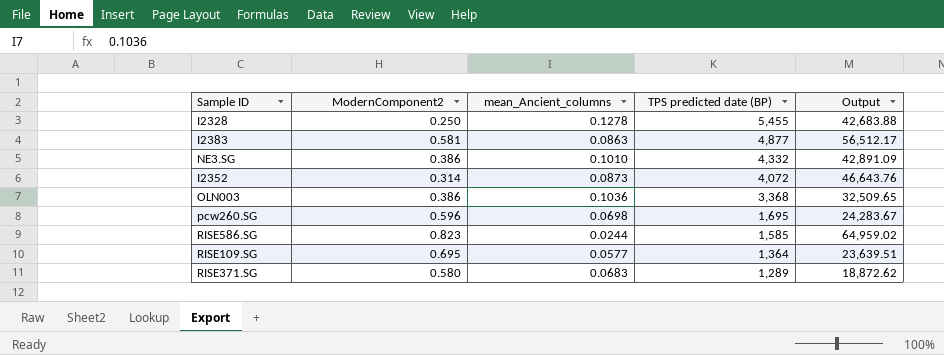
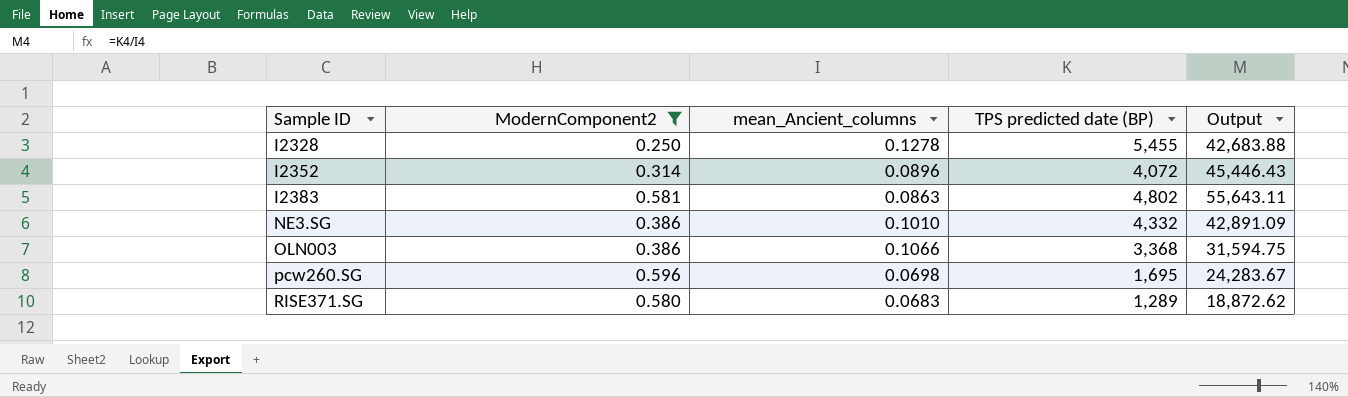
filter: none -> ModernComponent2 <= 0.596
row order: TPS predicted date (BP) descending -> Sample ID ascending
I2352 | mean_Ancient_columns: 0.0873 -> 0.0896
I2352 | Output: 46,643.76 -> 45,446.43
I2383 | TPS predicted date (BP): 4,877 -> 4,802
I2383 | Output: 56,512.17 -> 55,643.11
OLN003 | mean_Ancient_columns: 0.1036 -> 0.1066
OLN003 | Output: 32,509.65 -> 31,594.75

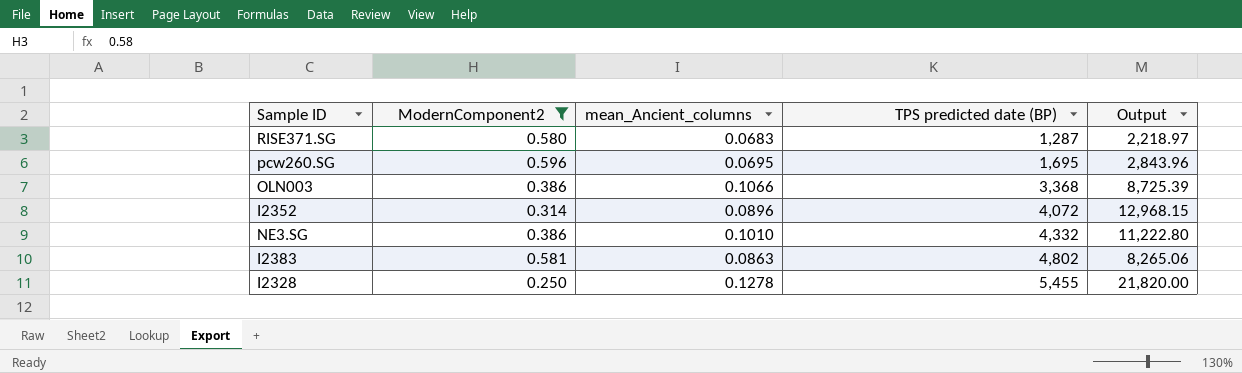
row order: Sample ID ascending -> TPS predicted date (BP) ascending
column Output | formula: [TPS predicted date (BP)] / [mean_Ancient_columns] -> [TPS predicted date (BP)] / [ModernComponent2]
RISE371.SG | TPS predicted date (BP): 1,289 -> 1,287
pcw260.SG | mean_Ancient_columns: 0.0698 -> 0.0695

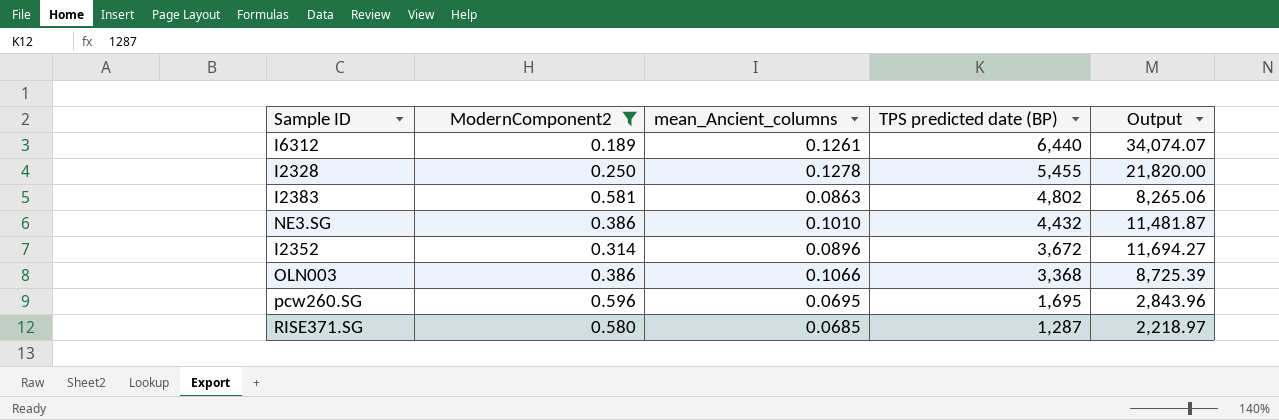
row order: TPS predicted date (BP) ascending -> TPS predicted date (BP) descending
row I6312: none -> 0.189 | 0.1261 | 6,440 | 34,074.07
NE3.SG | TPS predicted date (BP): 4,332 -> 4,432
NE3.SG | Output: 11,222.80 -> 11,481.87
I2352 | TPS predicted date (BP): 4,072 -> 3,672
I2352 | Output: 12,968.15 -> 11,694.27
RISE371.SG | mean_Ancient_columns: 0.0683 -> 0.0685

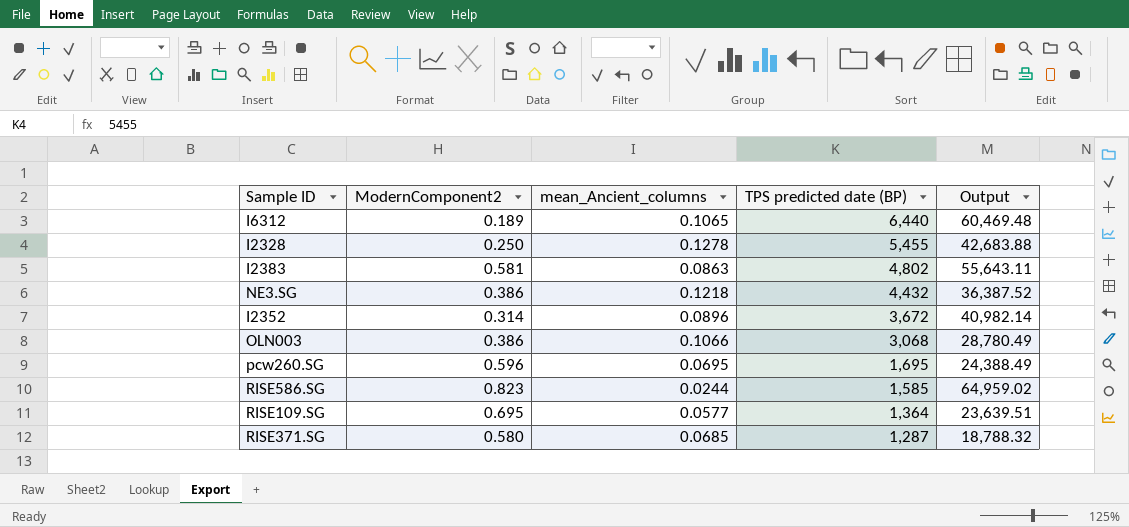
filter: ModernComponent2 <= 0.596 -> none
column Output | formula: [TPS predicted date (BP)] / [ModernComponent2] -> [TPS predicted date (BP)] / [mean_Ancient_columns]
I6312 | mean_Ancient_columns: 0.1261 -> 0.1065
NE3.SG | mean_Ancient_columns: 0.1010 -> 0.1218
OLN003 | TPS predicted date (BP): 3,368 -> 3,068

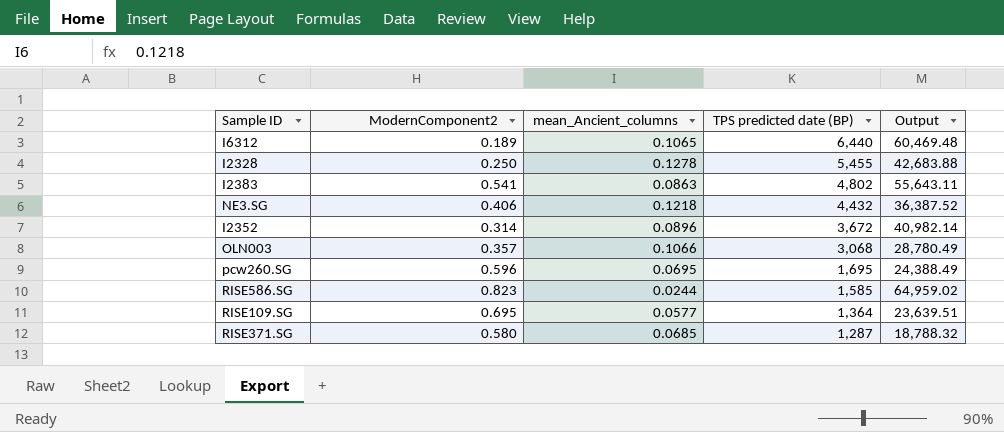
I2383 | ModernComponent2: 0.581 -> 0.541
NE3.SG | ModernComponent2: 0.386 -> 0.406
OLN003 | ModernComponent2: 0.386 -> 0.357

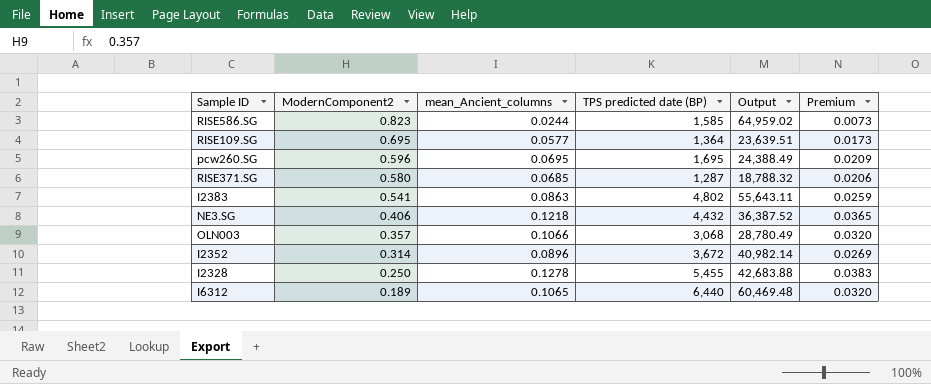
row order: TPS predicted date (BP) descending -> ModernComponent2 descending
column Premium | formula: none -> [mean_Ancient_columns] * 0.3

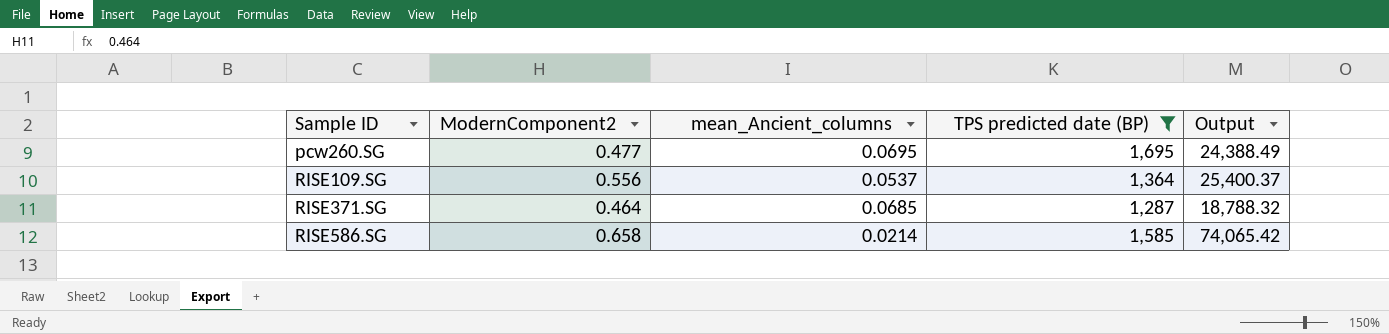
filter: none -> TPS predicted date (BP) <= 1,695
row order: ModernComponent2 descending -> Sample ID ascending
column Premium | formula: [mean_Ancient_columns] * 0.3 -> none
pcw260.SG | ModernComponent2: 0.596 -> 0.477
RISE109.SG | ModernComponent2: 0.695 -> 0.556
RISE109.SG | mean_Ancient_columns: 0.0577 -> 0.0537
RISE109.SG | Output: 23,639.51 -> 25,400.37
RISE371.SG | ModernComponent2: 0.580 -> 0.464
RISE586.SG | ModernComponent2: 0.823 -> 0.658
RISE586.SG | mean_Ancient_columns: 0.0244 -> 0.0214
RISE586.SG | Output: 64,959.02 -> 74,065.42

